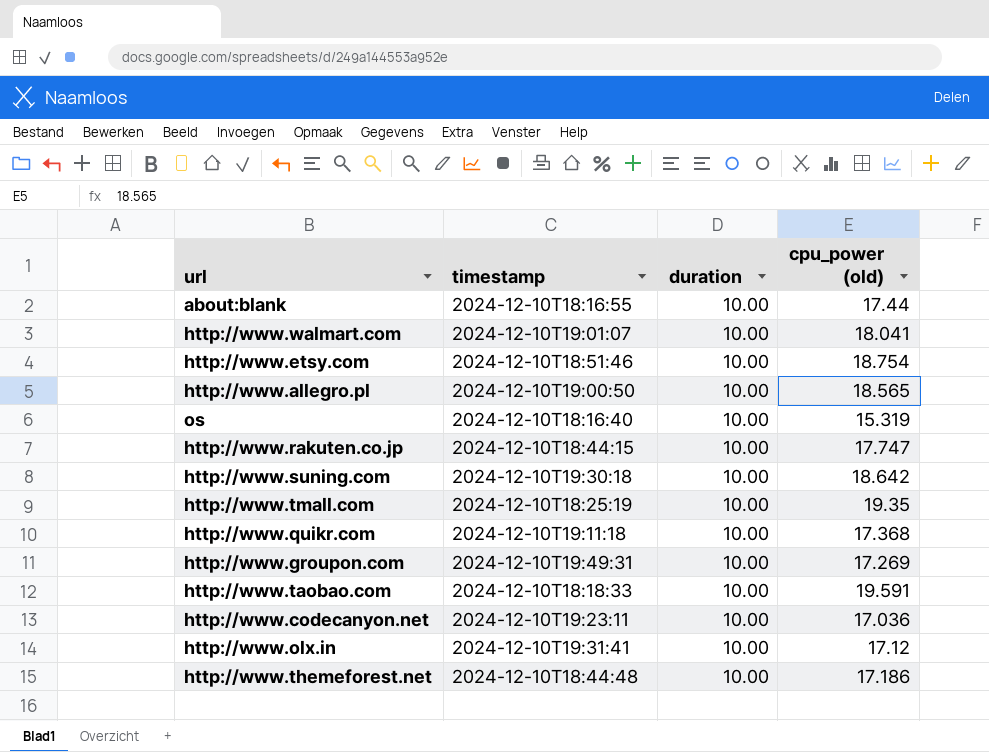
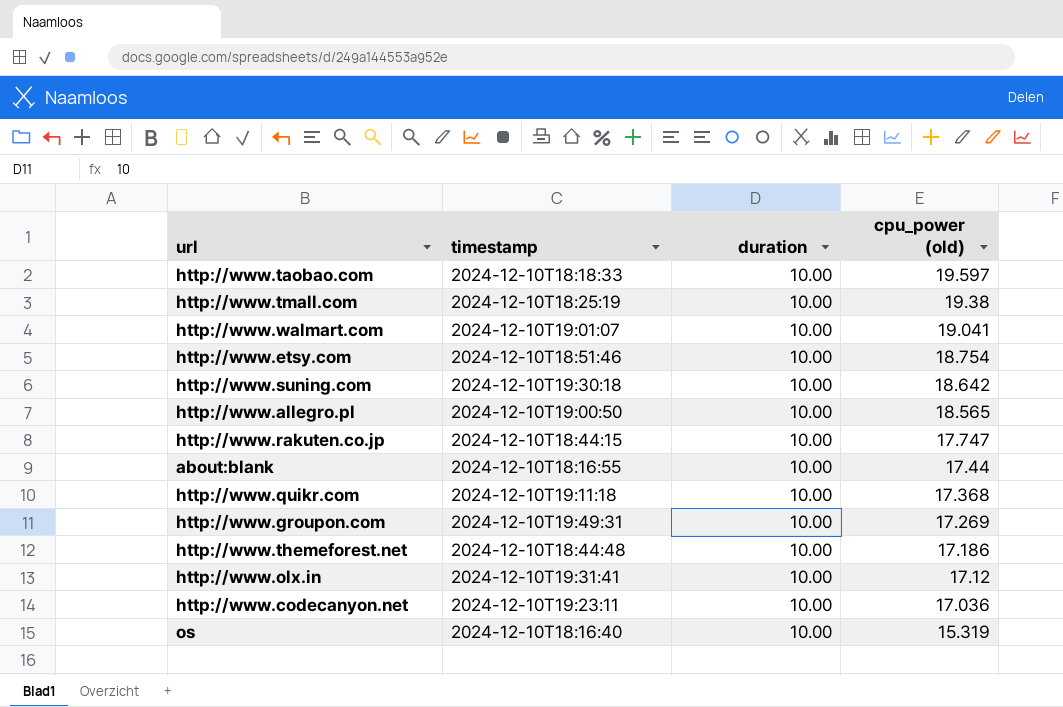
row order: none -> cpu_power (old) descending
http://www.taobao.com | cpu_power (old): 19.591 -> 19.597
http://www.tmall.com | cpu_power (old): 19.35 -> 19.38
http://www.walmart.com | cpu_power (old): 18.041 -> 19.041

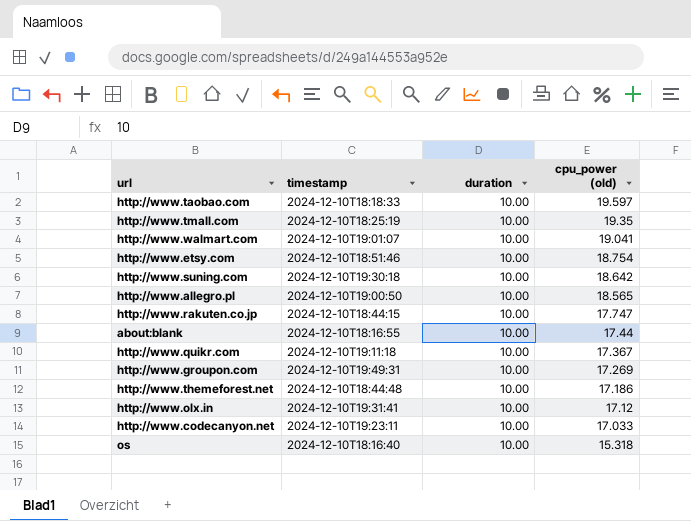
http://www.tmall.com | cpu_power (old): 19.38 -> 19.35
http://www.quikr.com | cpu_power (old): 17.368 -> 17.367
http://www.codecanyon.net | cpu_power (old): 17.036 -> 17.033
os | cpu_power (old): 15.319 -> 15.318

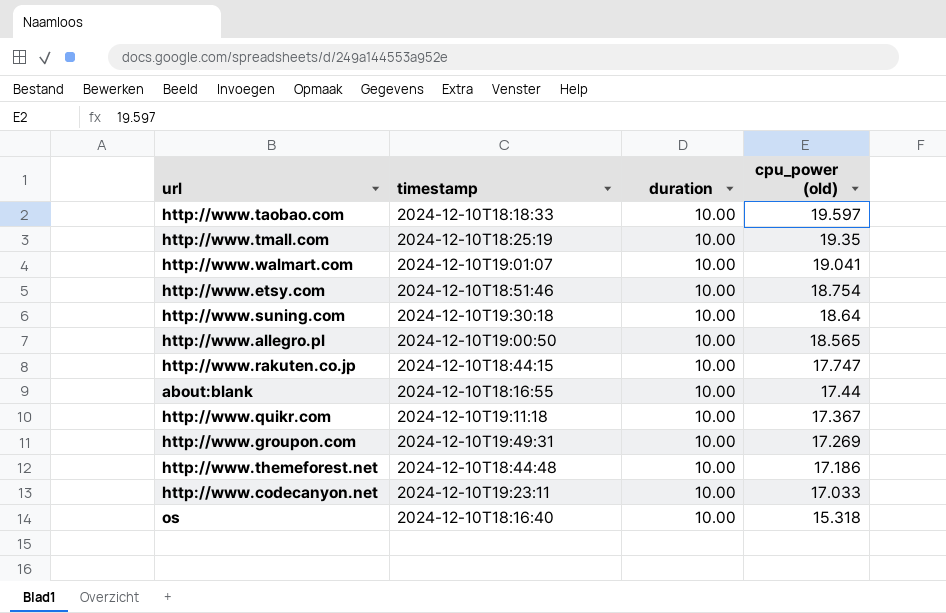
row http://www.olx.in: 2024-12-10T19:31:41 | 10.00 | 17.12 -> none
http://www.suning.com | cpu_power (old): 18.642 -> 18.64

